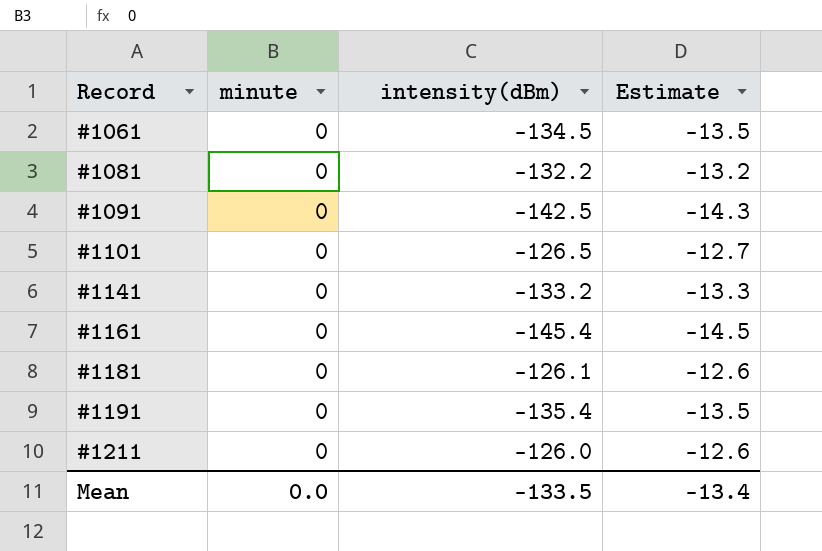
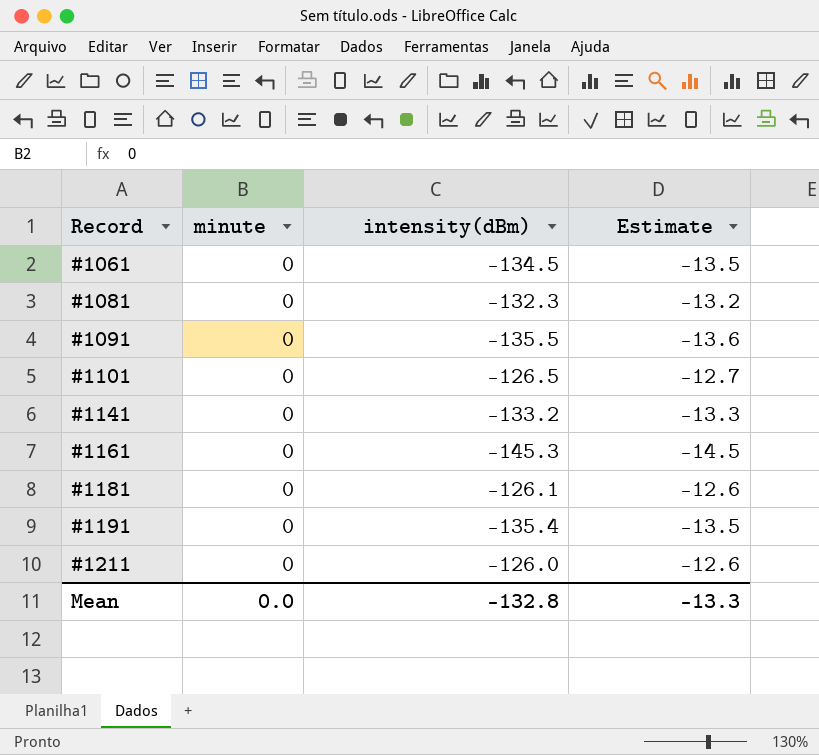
#1081 | intensity(dBm): -132.2 -> -132.3
#1091 | intensity(dBm): -142.5 -> -135.5
#1091 | Estimate: -14.3 -> -13.6
#1161 | intensity(dBm): -145.4 -> -145.3
Mean | intensity(dBm): -133.5 -> -132.8
Mean | Estimate: -13.4 -> -13.3

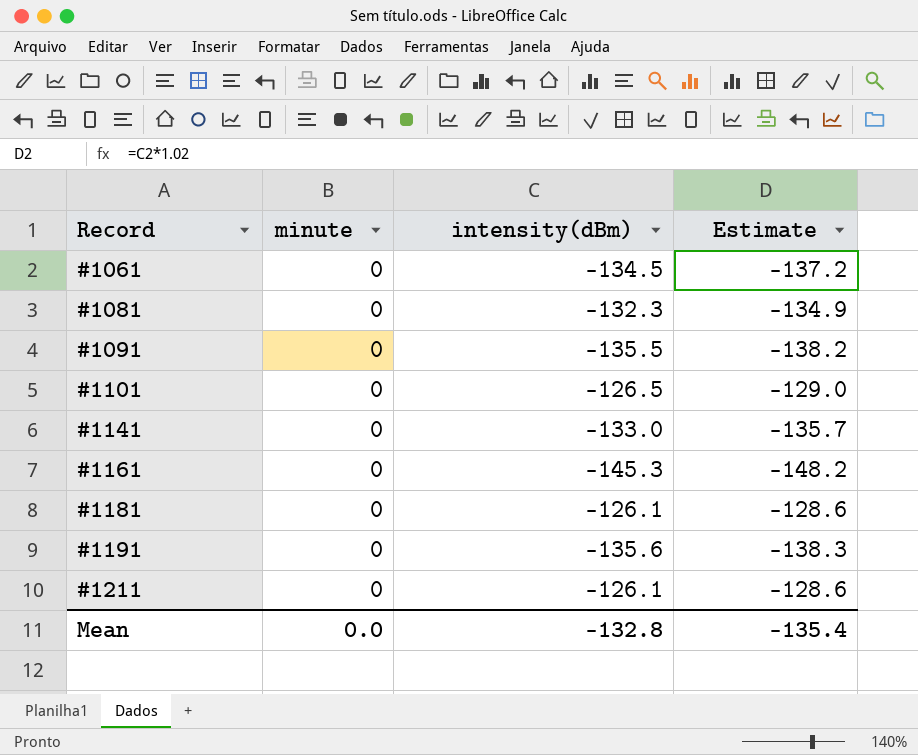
column Estimate | formula: [intensity(dBm)] * 0.1 -> [intensity(dBm)] * 1.02
#1141 | intensity(dBm): -133.2 -> -133.0
#1191 | intensity(dBm): -135.4 -> -135.6
#1211 | intensity(dBm): -126.0 -> -126.1
Mean | Estimate: -13.3 -> -135.4

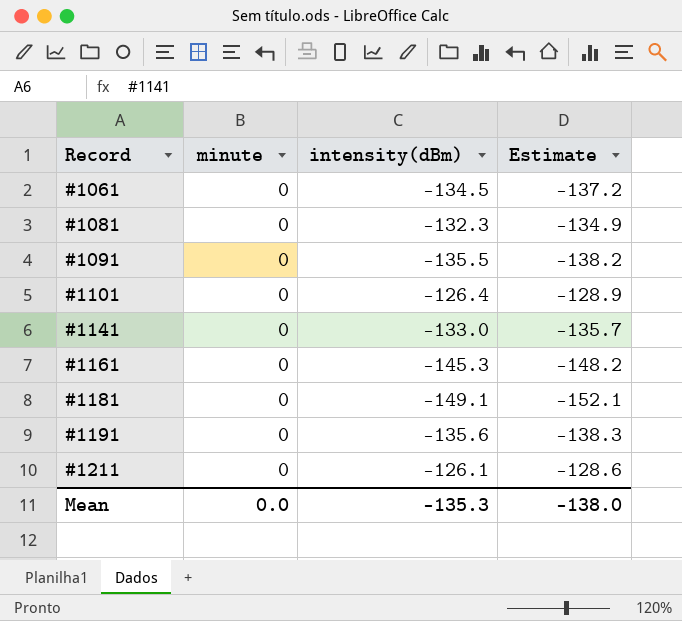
#1101 | intensity(dBm): -126.5 -> -126.4
#1101 | Estimate: -129.0 -> -128.9
#1181 | intensity(dBm): -126.1 -> -149.1
#1181 | Estimate: -128.6 -> -152.1
Mean | intensity(dBm): -132.8 -> -135.3
Mean | Estimate: -135.4 -> -138.0

